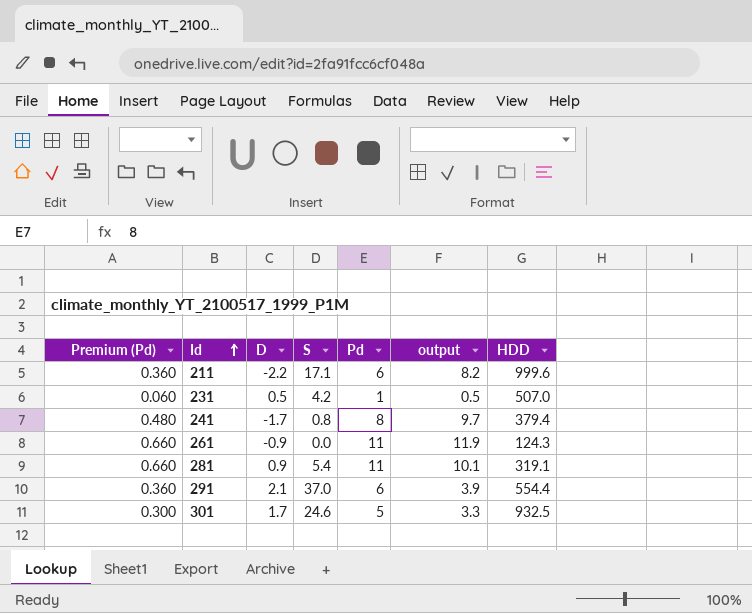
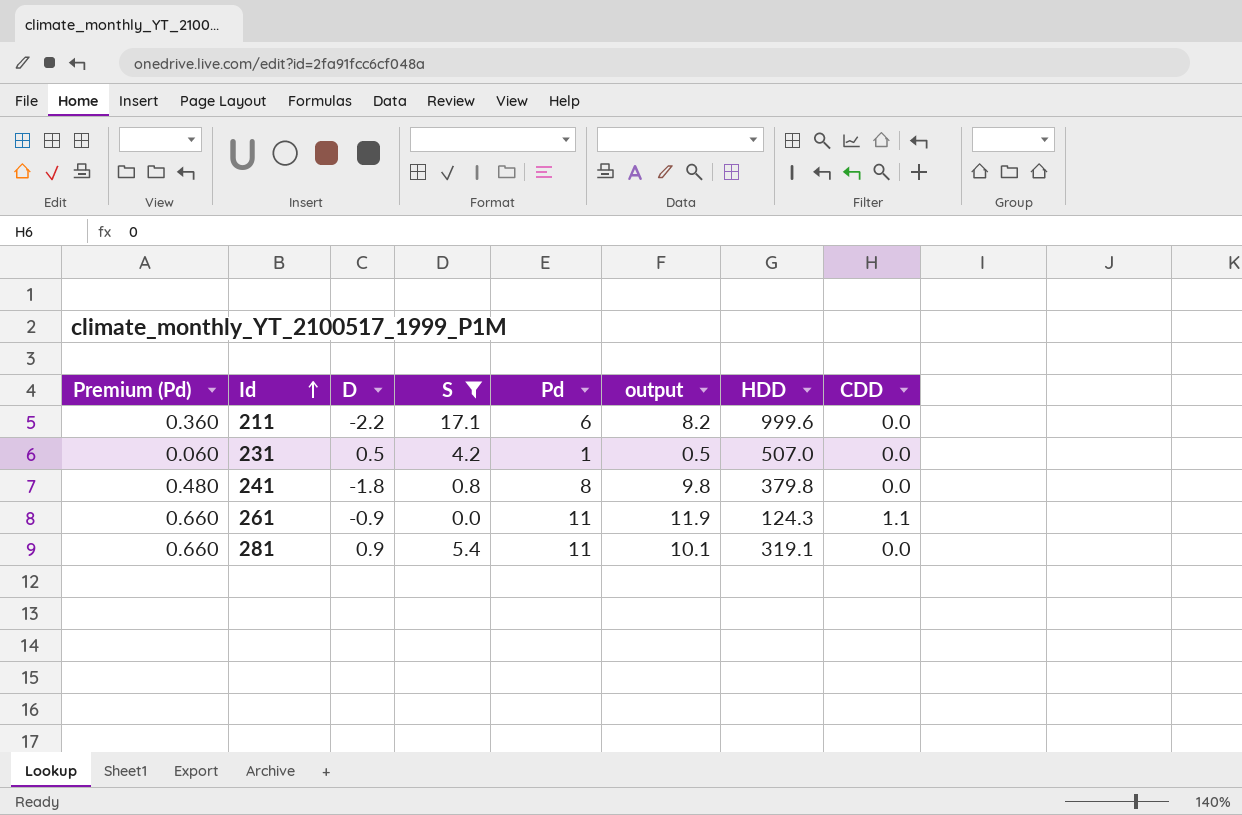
filter: none -> S <= 17.1
column CDD | position: none -> 8
241 | D: -1.7 -> -1.8
241 | output: 9.7 -> 9.8
241 | HDD: 379.4 -> 379.8

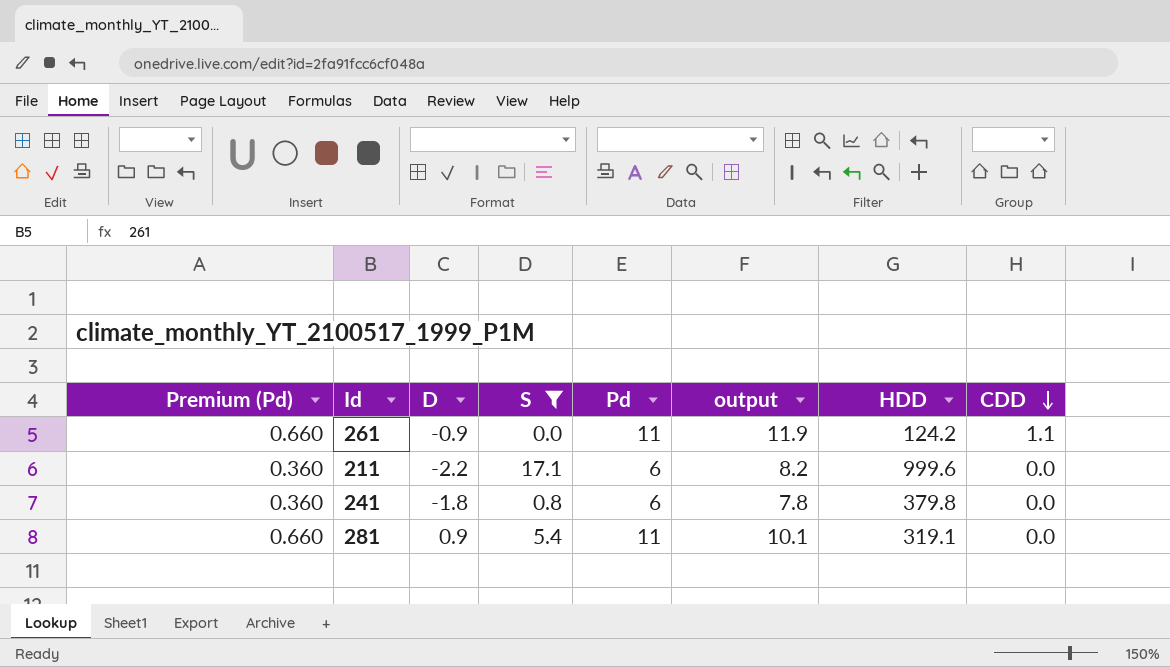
row order: Id ascending -> CDD descending
row 231: 0.060 | 0.5 | 4.2 | 1 | 0.5 | 507.0 | 0.0 -> none
261 | HDD: 124.3 -> 124.2
241 | Premium (Pd): 0.480 -> 0.360
241 | Pd: 8 -> 6
241 | output: 9.8 -> 7.8

